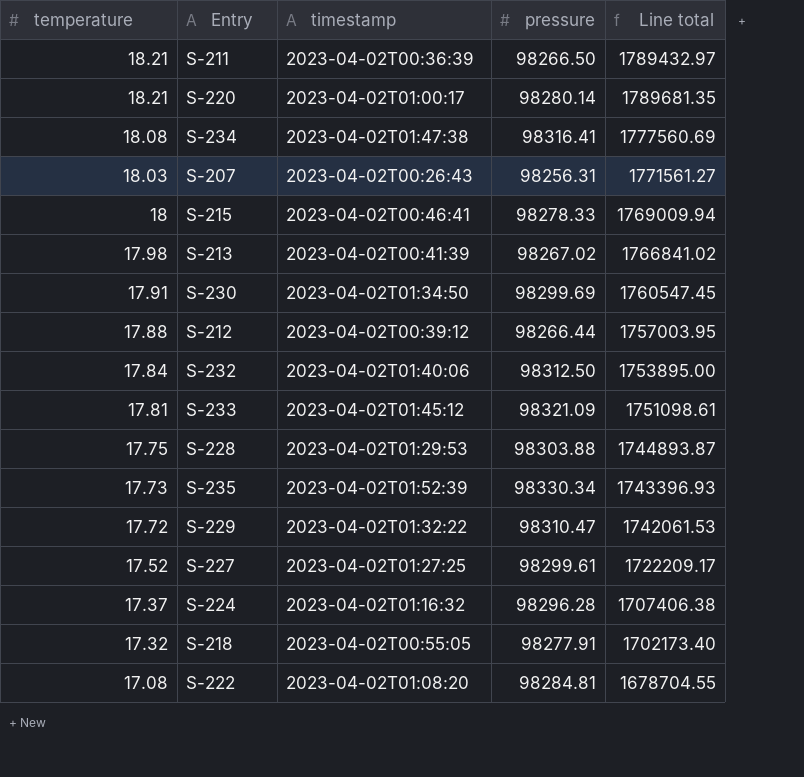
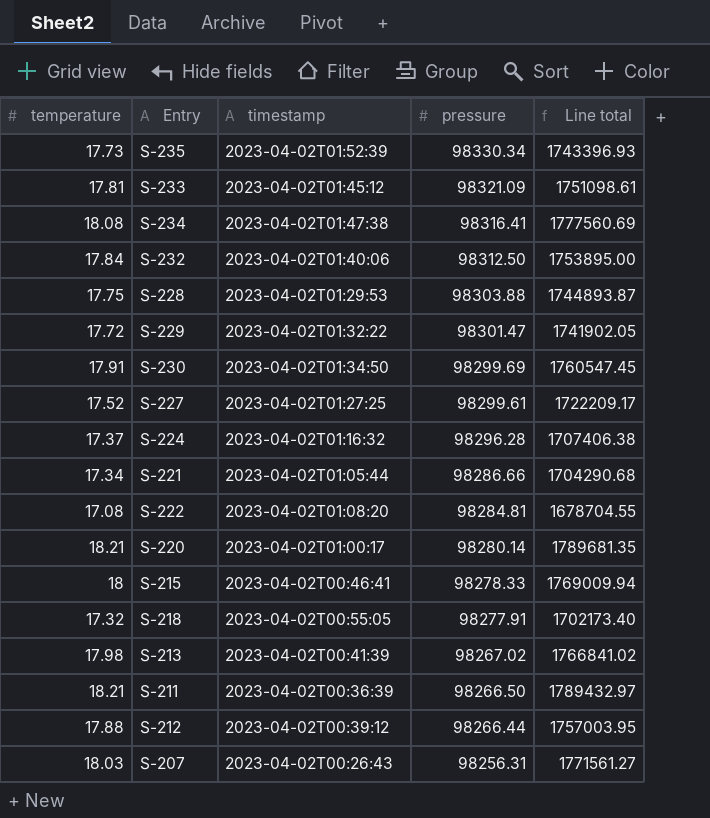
row order: temperature descending -> pressure descending
S-229 | pressure: 98310.47 -> 98301.47
S-229 | Line total: 1742061.53 -> 1741902.05
row S-221: none -> 17.34 | 2023-04-02T01:05:44 | 98286.66 | 1704290.68

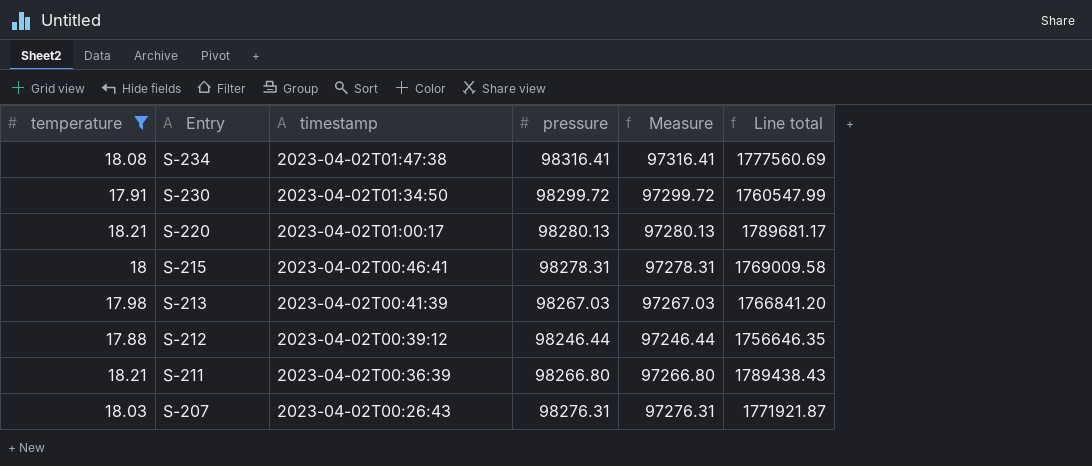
filter: none -> temperature >= 17.88
row order: pressure descending -> Entry descending
column Measure | formula: none -> [pressure] - 1000
S-230 | pressure: 98299.69 -> 98299.72
S-230 | Line total: 1760547.45 -> 1760547.99
S-220 | pressure: 98280.14 -> 98280.13
S-220 | Line total: 1789681.35 -> 1789681.17
S-215 | pressure: 98278.33 -> 98278.31
S-215 | Line total: 1769009.94 -> 1769009.58
S-213 | pressure: 98267.02 -> 98267.03
S-213 | Line total: 1766841.02 -> 1766841.20
S-212 | pressure: 98266.44 -> 98246.44
S-212 | Line total: 1757003.95 -> 1756646.35
S-211 | pressure: 98266.50 -> 98266.80
S-211 | Line total: 1789432.97 -> 1789438.43
S-207 | pressure: 98256.31 -> 98276.31
S-207 | Line total: 1771561.27 -> 1771921.87

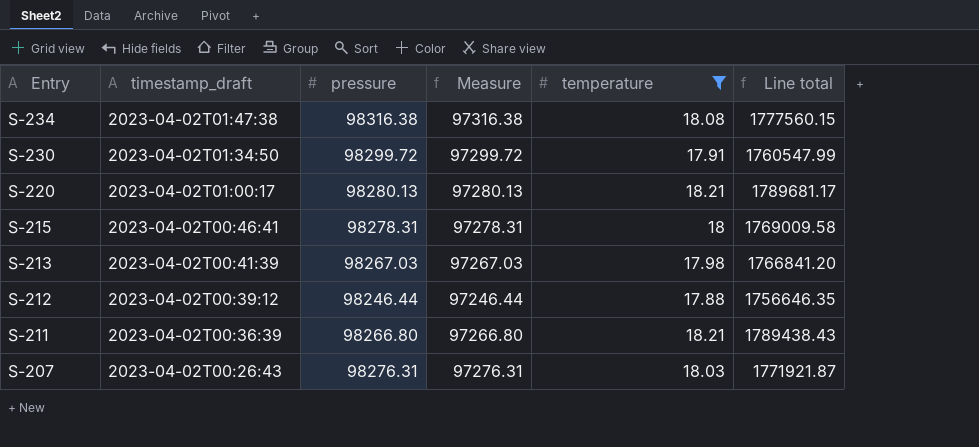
column name: timestamp -> timestamp_draft
column temperature | position: 1 -> 5
S-234 | pressure: 98316.41 -> 98316.38
S-234 | Measure: 97316.41 -> 97316.38
S-234 | Line total: 1777560.69 -> 1777560.15

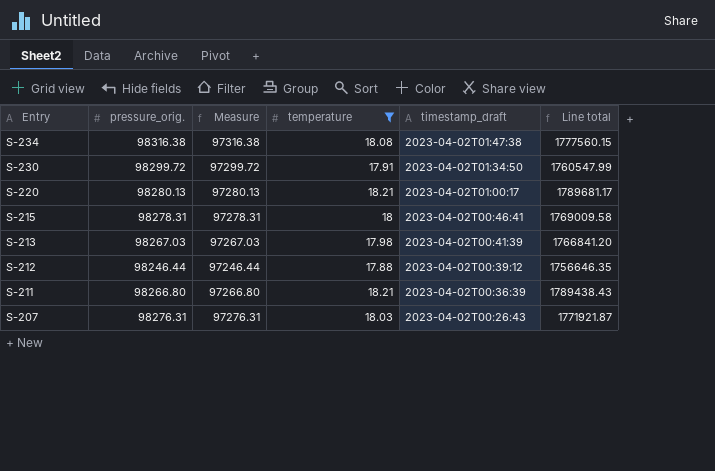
column name: pressure -> pressure_orig.
column timestamp_draft | position: 2 -> 5

